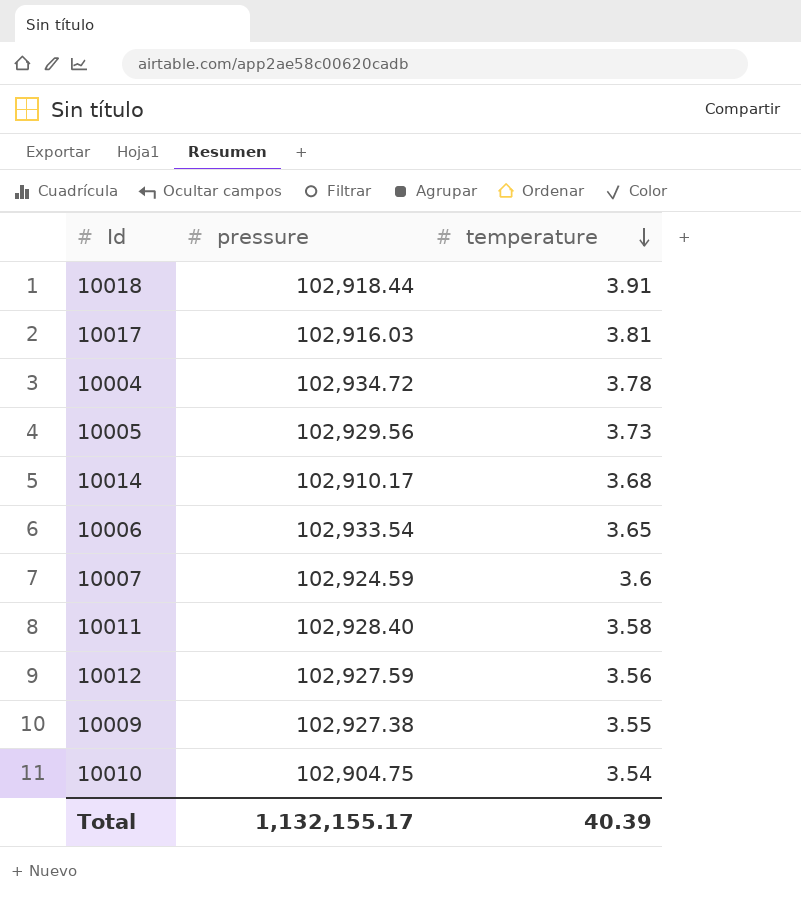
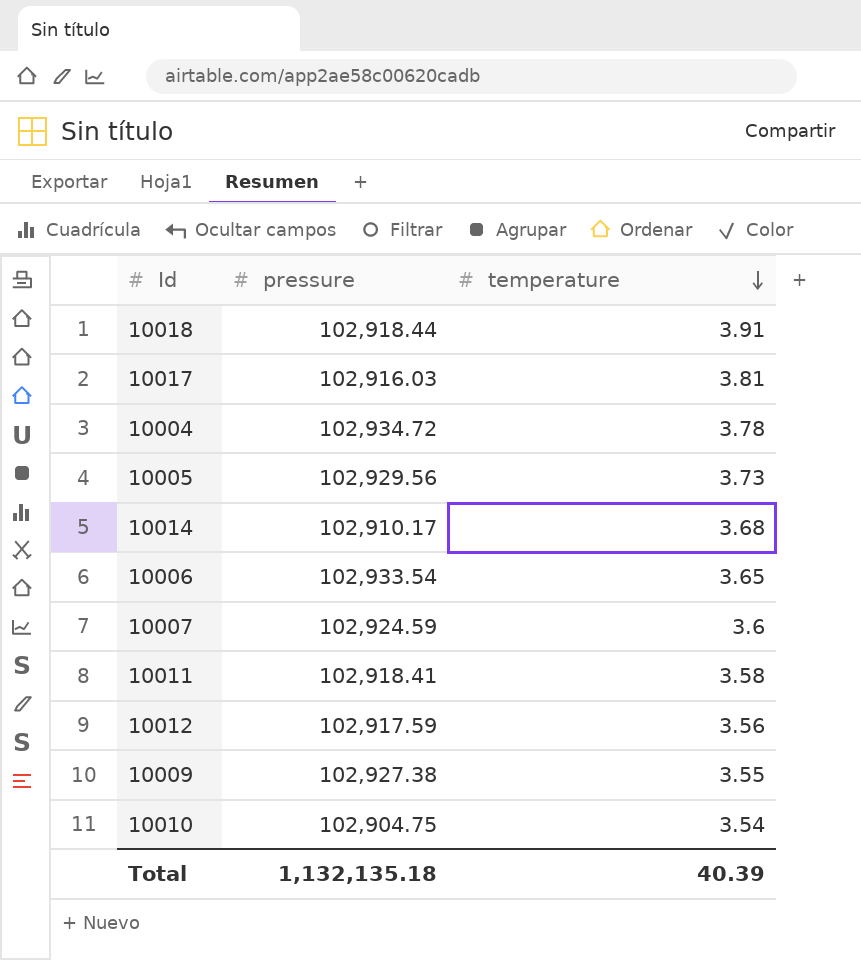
10011 | pressure: 102,928.40 -> 102,918.41
10012 | pressure: 102,927.59 -> 102,917.59
Total | pressure: 1,132,155.17 -> 1,132,135.18

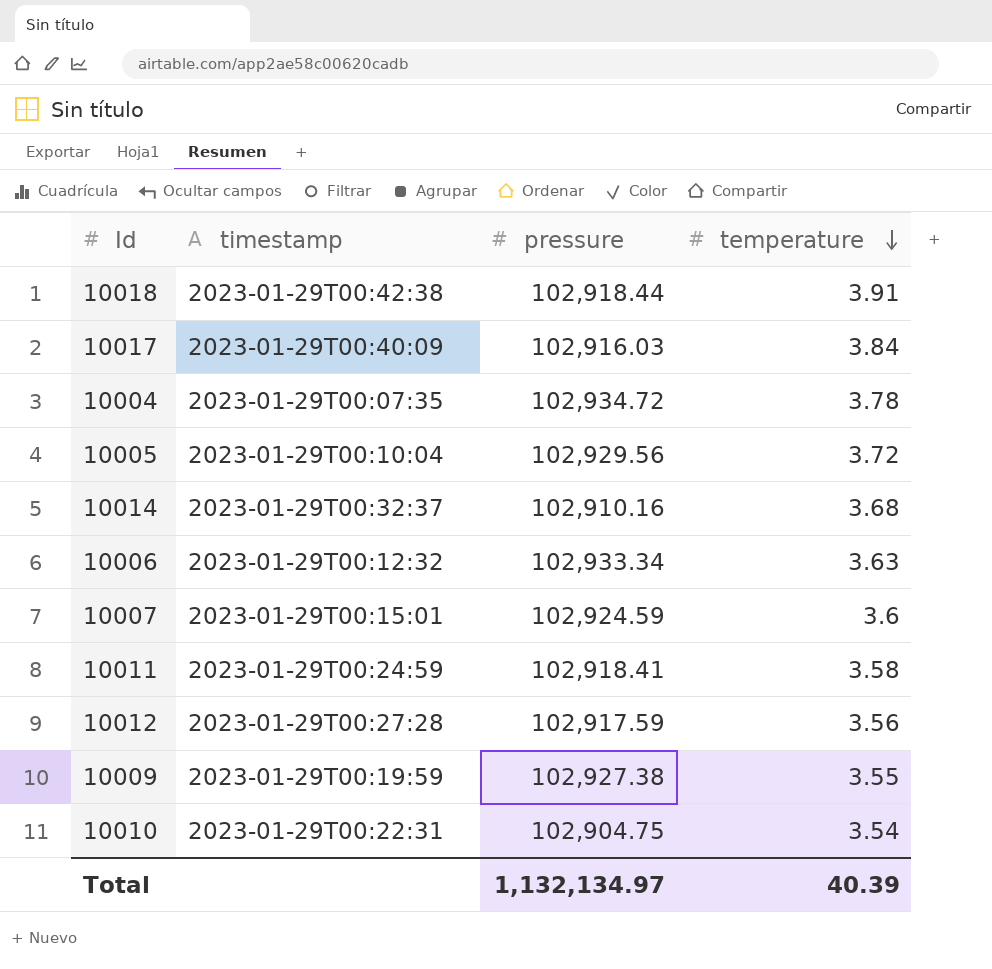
column timestamp | position: none -> 2
10017 | temperature: 3.81 -> 3.84
10005 | temperature: 3.73 -> 3.72
10014 | pressure: 102,910.17 -> 102,910.16
10006 | pressure: 102,933.54 -> 102,933.34
10006 | temperature: 3.65 -> 3.63
Total | pressure: 1,132,135.18 -> 1,132,134.97

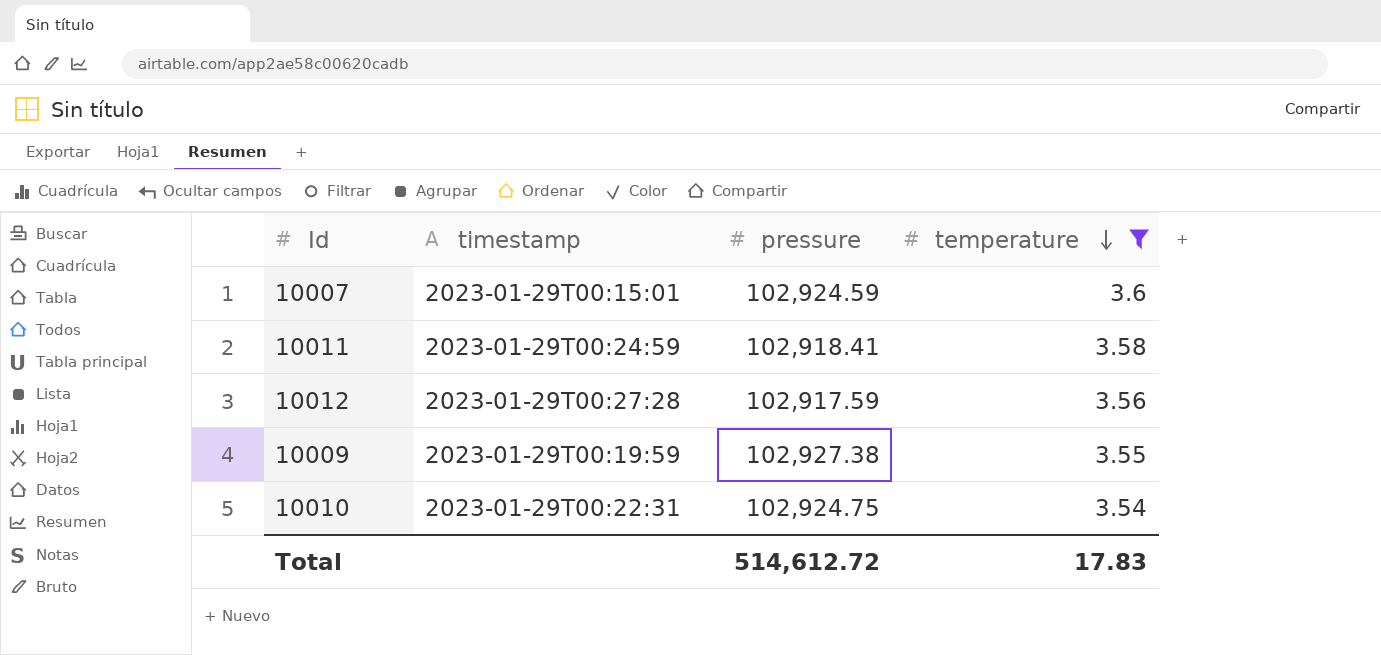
filter: none -> temperature <= 3.6
10010 | pressure: 102,904.75 -> 102,924.75
Total | pressure: 1,132,134.97 -> 514,612.72
Total | temperature: 40.39 -> 17.83

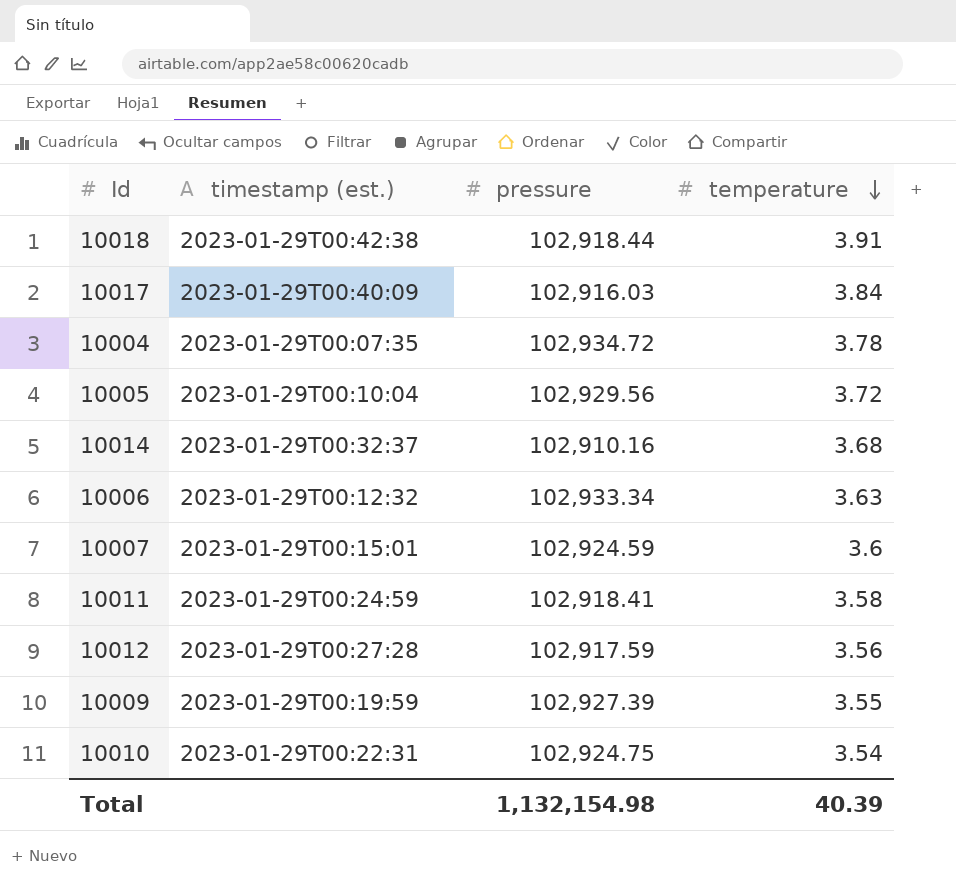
filter: temperature <= 3.6 -> none
column name: timestamp -> timestamp (est.)
10009 | pressure: 102,927.38 -> 102,927.39
Total | pressure: 514,612.72 -> 1,132,154.98
Total | temperature: 17.83 -> 40.39

